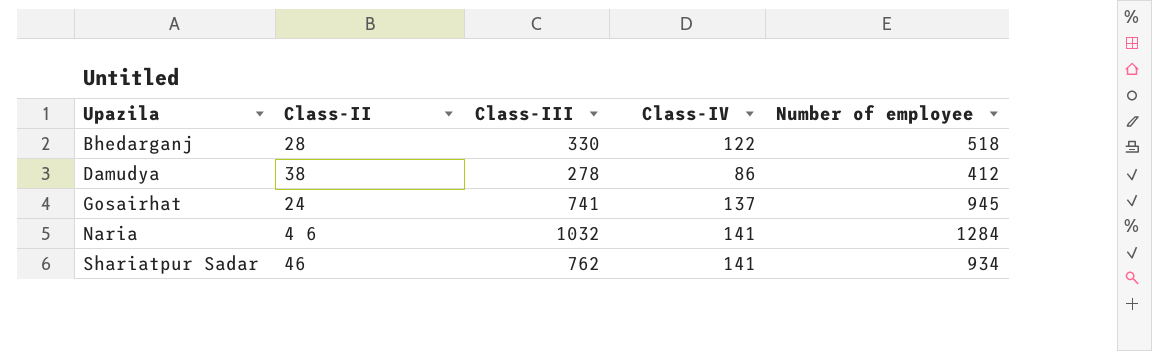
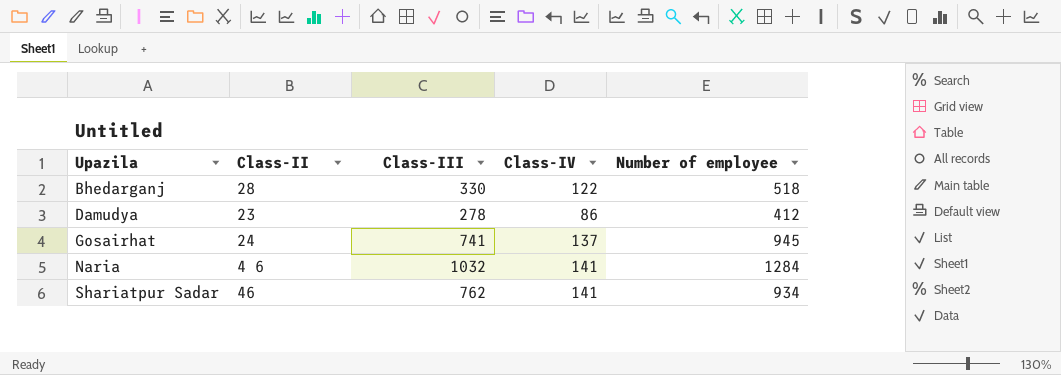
Damudya | Class-II: 38 -> 23

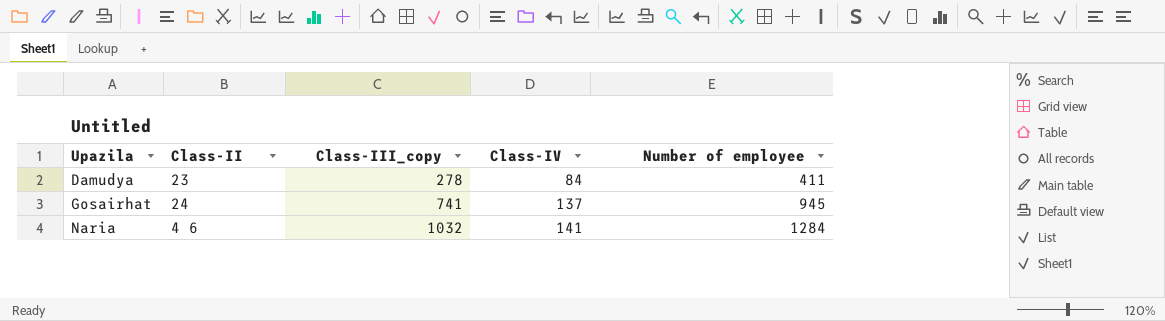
column name: Class-III -> Class-III_copy
row Bhedarganj: 28 | 330 | 122 | 518 -> none
row Shariatpur Sadar: 46 | 762 | 141 | 934 -> none
Damudya | Class-IV: 86 -> 84
Damudya | Number of employee: 412 -> 411

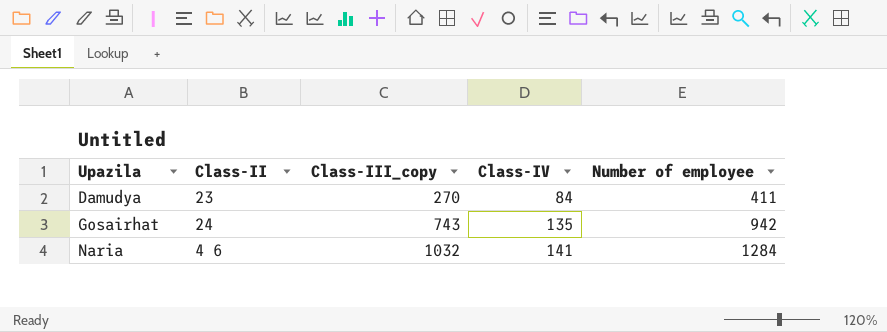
Damudya | Class-III_copy: 278 -> 270
Gosairhat | Class-III_copy: 741 -> 743
Gosairhat | Class-IV: 137 -> 135
Gosairhat | Number of employee: 945 -> 942

